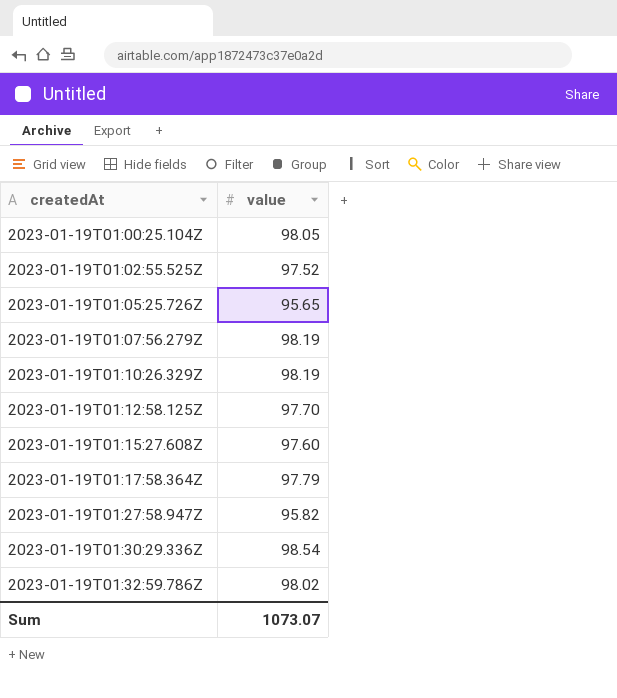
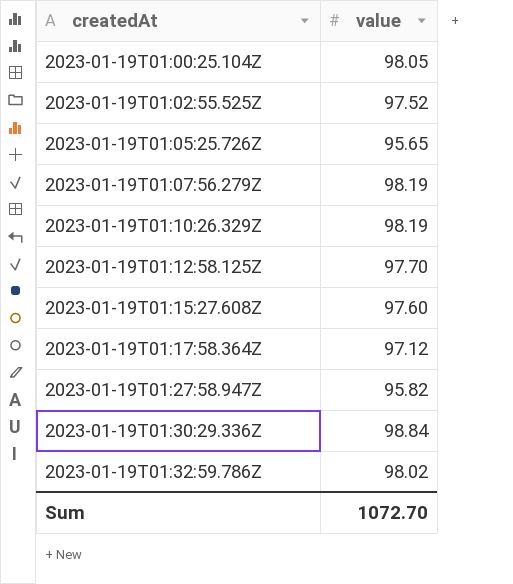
2023-01-19T01:17:58.364Z | value: 97.79 -> 97.12
2023-01-19T01:30:29.336Z | value: 98.54 -> 98.84
Sum | value: 1073.07 -> 1072.70

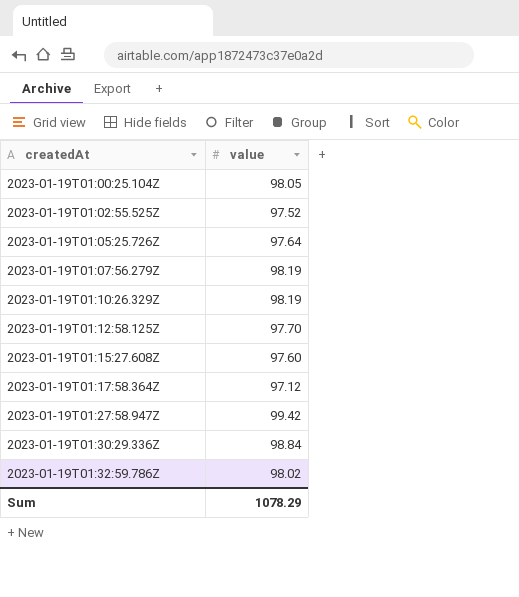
2023-01-19T01:05:25.726Z | value: 95.65 -> 97.64
2023-01-19T01:27:58.947Z | value: 95.82 -> 99.42
Sum | value: 1072.70 -> 1078.29

